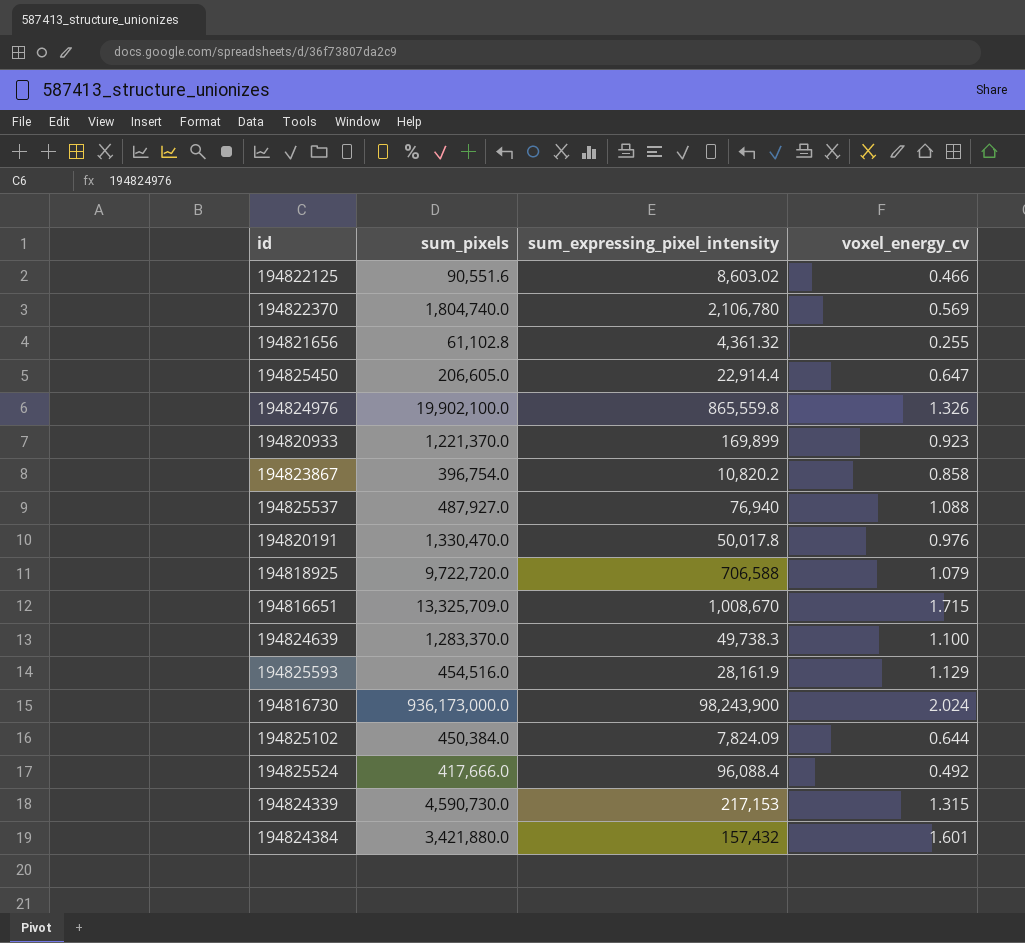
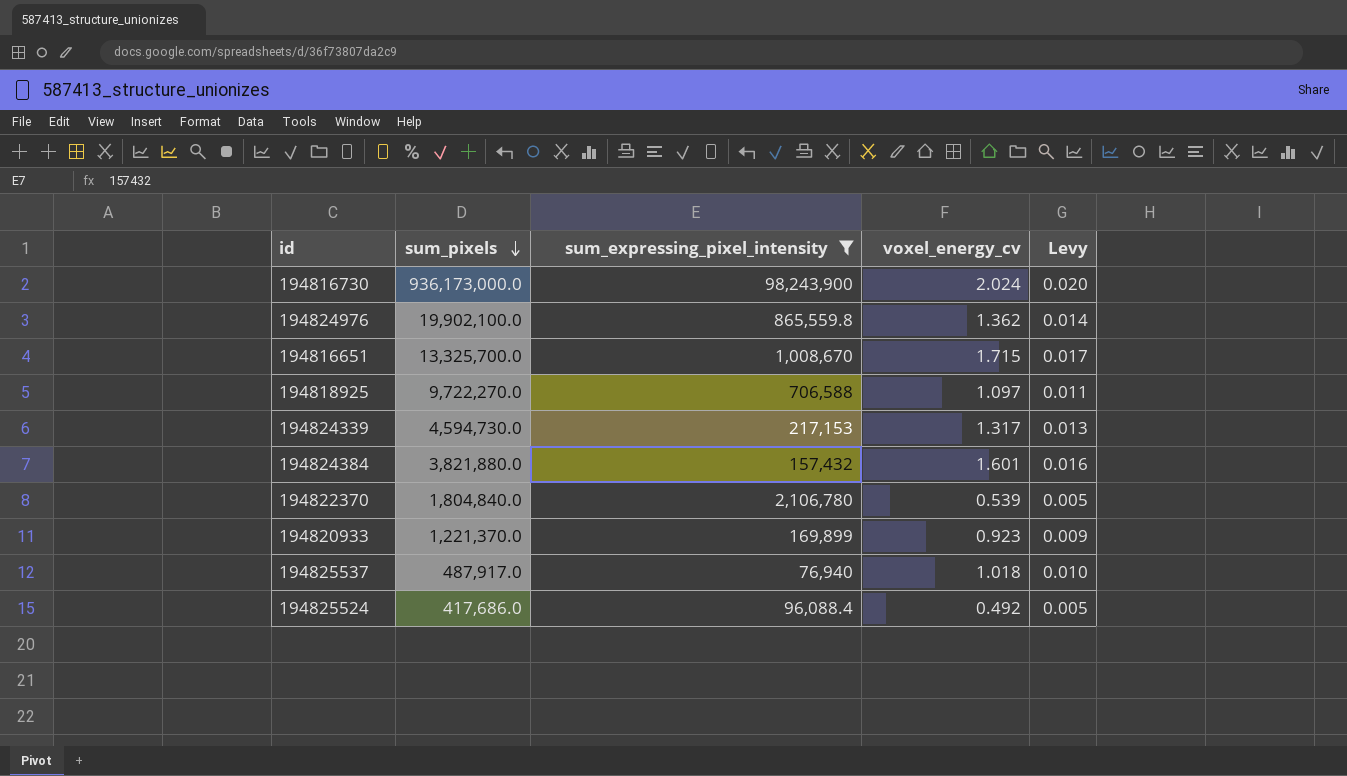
filter: none -> sum_expressing_pixel_intensity >= 76,940
row order: none -> sum_pixels descending
column Levy | formula: none -> [voxel_energy_cv] * 0.01
194824976 | voxel_energy_cv: 1.326 -> 1.362
194816651 | sum_pixels: 13,325,709.0 -> 13,325,700.0
194818925 | sum_pixels: 9,722,720.0 -> 9,722,270.0
194818925 | voxel_energy_cv: 1.079 -> 1.097
194824339 | sum_pixels: 4,590,730.0 -> 4,594,730.0
194824339 | voxel_energy_cv: 1.315 -> 1.317
194824384 | sum_pixels: 3,421,880.0 -> 3,821,880.0
194822370 | sum_pixels: 1,804,740.0 -> 1,804,840.0
194822370 | voxel_energy_cv: 0.569 -> 0.539
194825537 | sum_pixels: 487,927.0 -> 487,917.0
194825537 | voxel_energy_cv: 1.088 -> 1.018
194825524 | sum_pixels: 417,666.0 -> 417,686.0

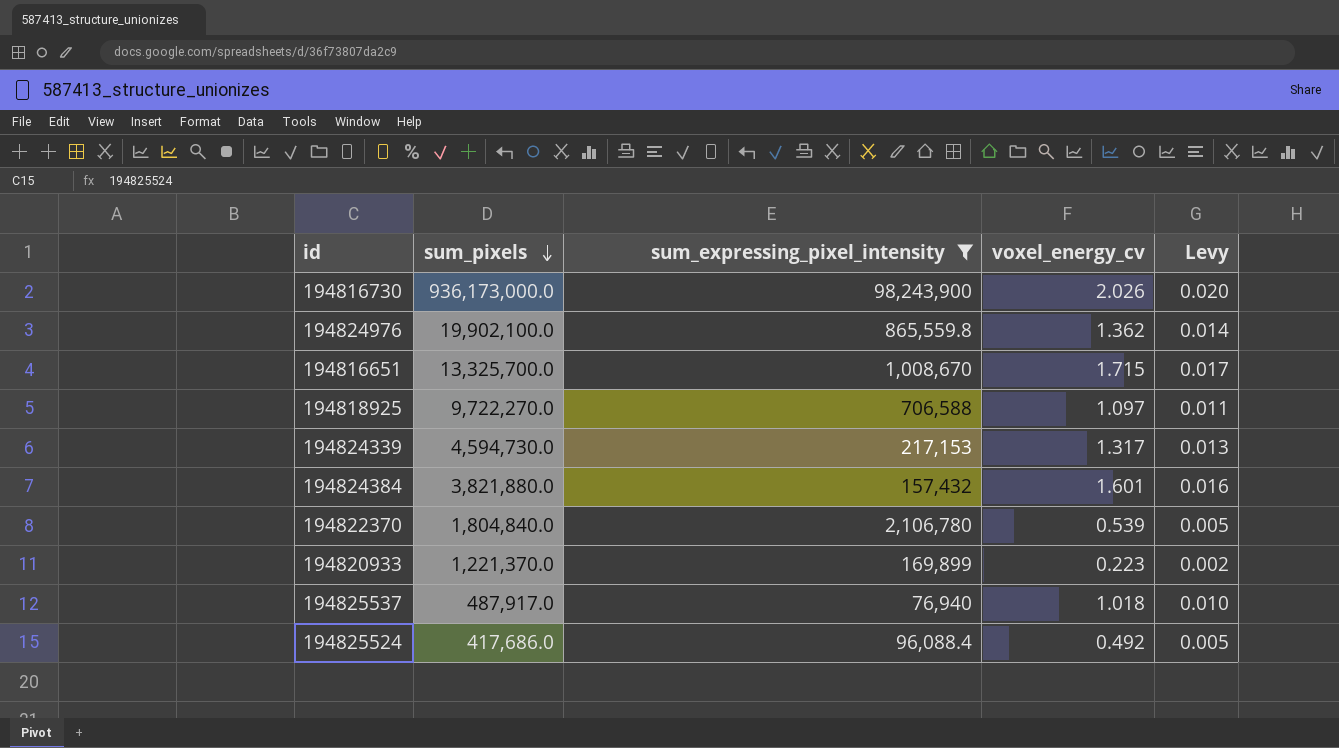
194816730 | voxel_energy_cv: 2.024 -> 2.026
194820933 | voxel_energy_cv: 0.923 -> 0.223
194820933 | Levy: 0.009 -> 0.002

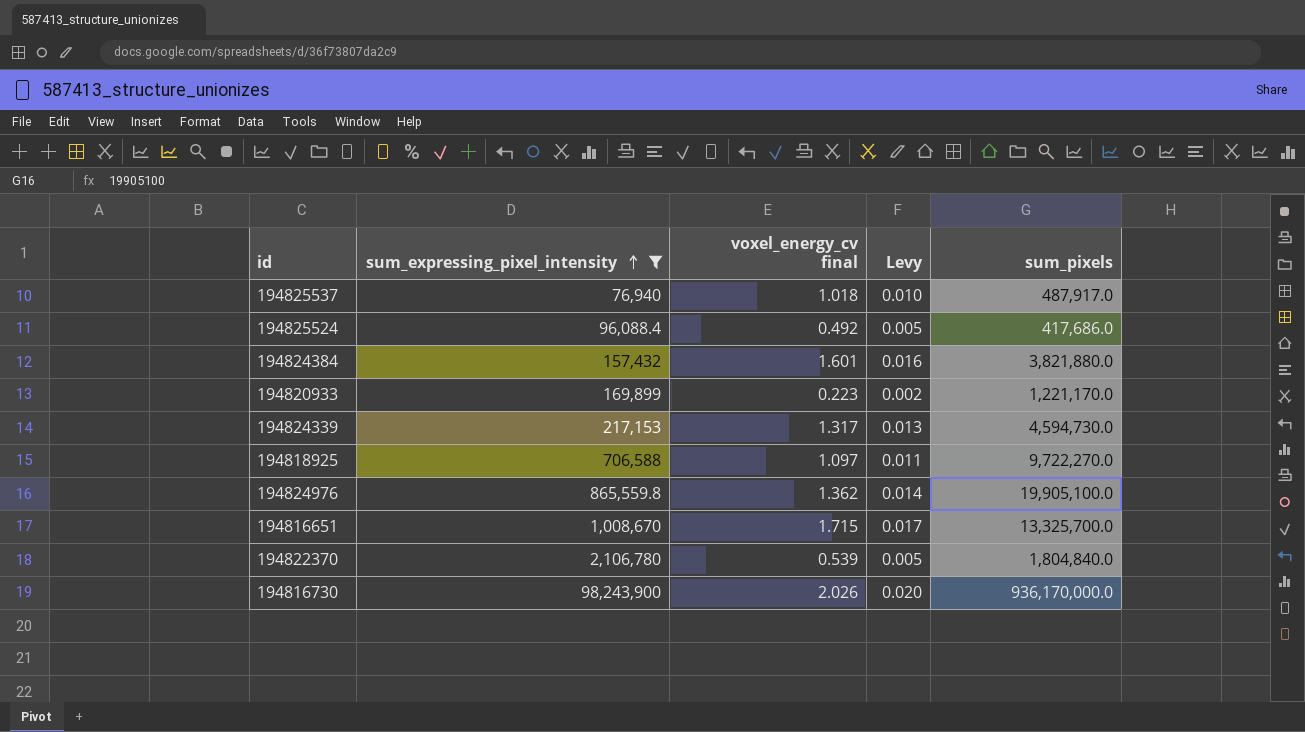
row order: sum_pixels descending -> sum_expressing_pixel_intensity ascending
column name: voxel_energy_cv -> voxel_energy_cv final
column sum_pixels | position: 2 -> 5
194820933 | sum_pixels: 1,221,370.0 -> 1,221,170.0
194824976 | sum_pixels: 19,902,100.0 -> 19,905,100.0
194816730 | sum_pixels: 936,173,000.0 -> 936,170,000.0

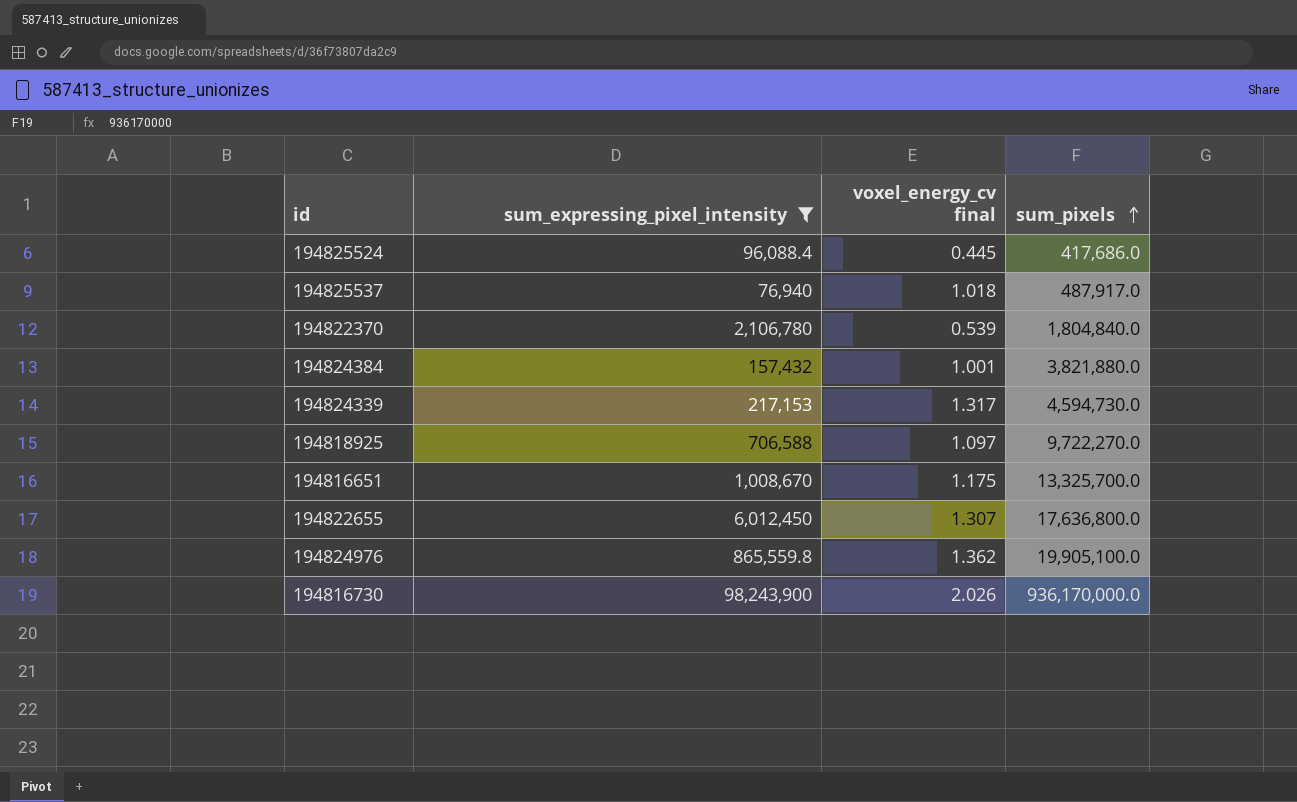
row order: sum_expressing_pixel_intensity ascending -> sum_pixels ascending
column Levy | formula: [voxel_energy_cv final] * 0.01 -> none
row 194820933: 169,899 | 0.223 | 0.002 | 1,221,170.0 -> none
194825524 | voxel_energy_cv final: 0.492 -> 0.445
194824384 | voxel_energy_cv final: 1.601 -> 1.001
194816651 | voxel_energy_cv final: 1.715 -> 1.175
row 194822655: none -> 6,012,450 | 1.307 | 17,636,800.0

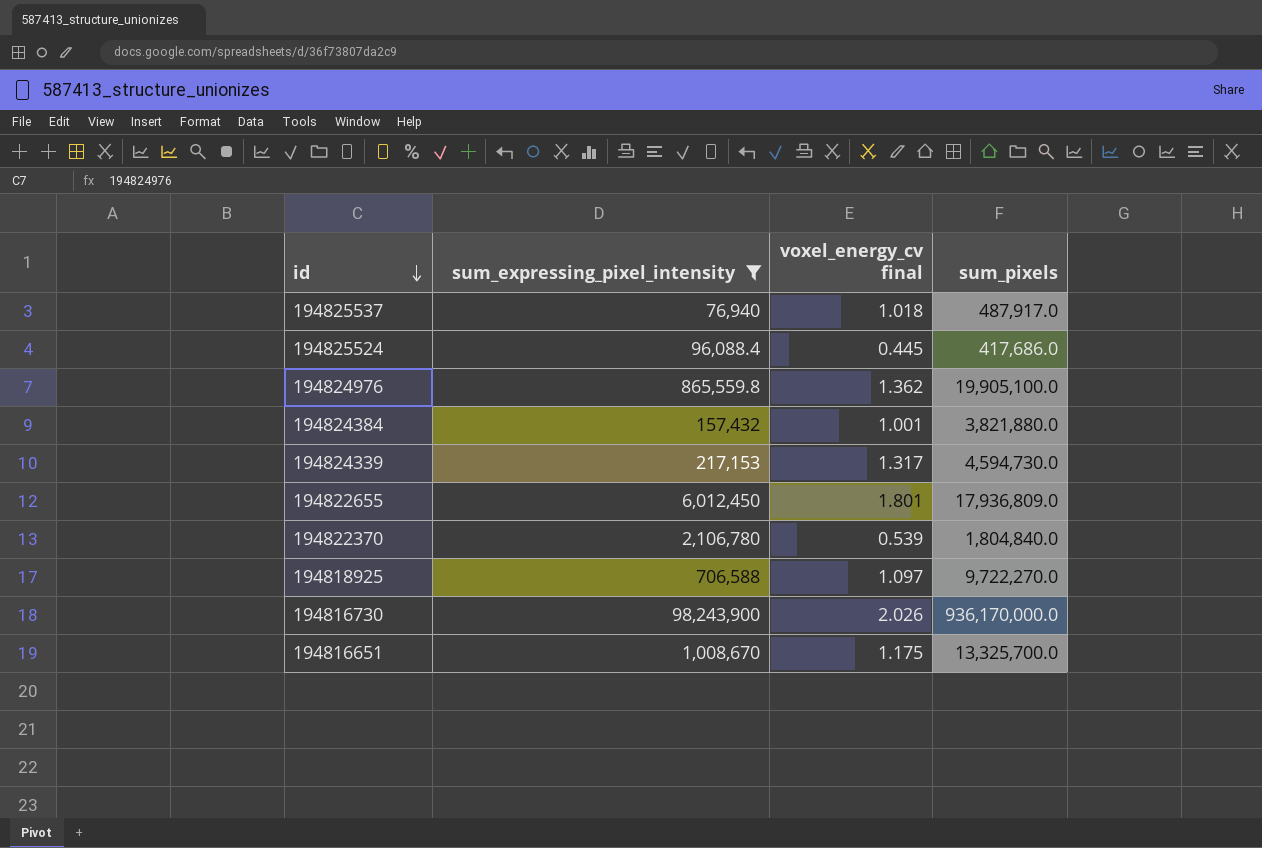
row order: sum_pixels ascending -> id descending
194822655 | voxel_energy_cv final: 1.307 -> 1.801
194822655 | sum_pixels: 17,636,800.0 -> 17,936,809.0

